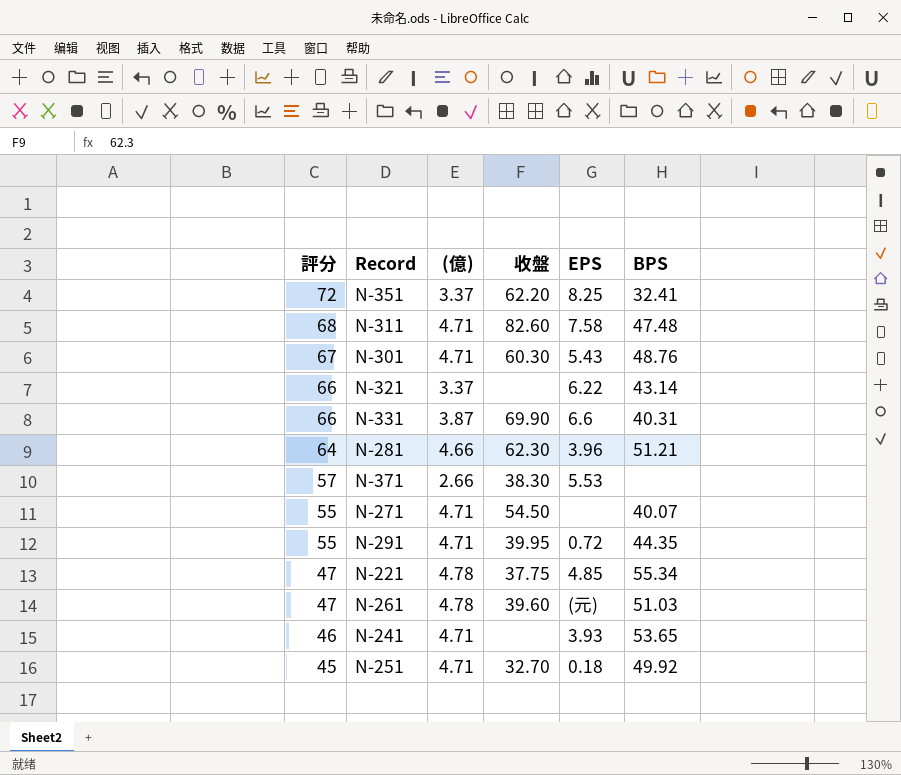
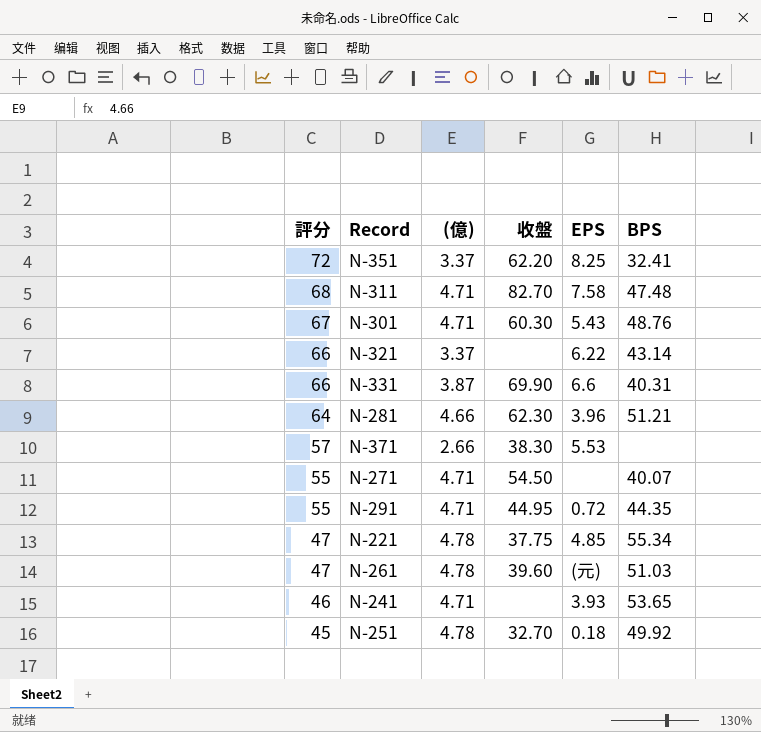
N-311 | 收盤: 82.60 -> 82.70
N-291 | 收盤: 39.95 -> 44.95
N-251 | (億): 4.71 -> 4.78

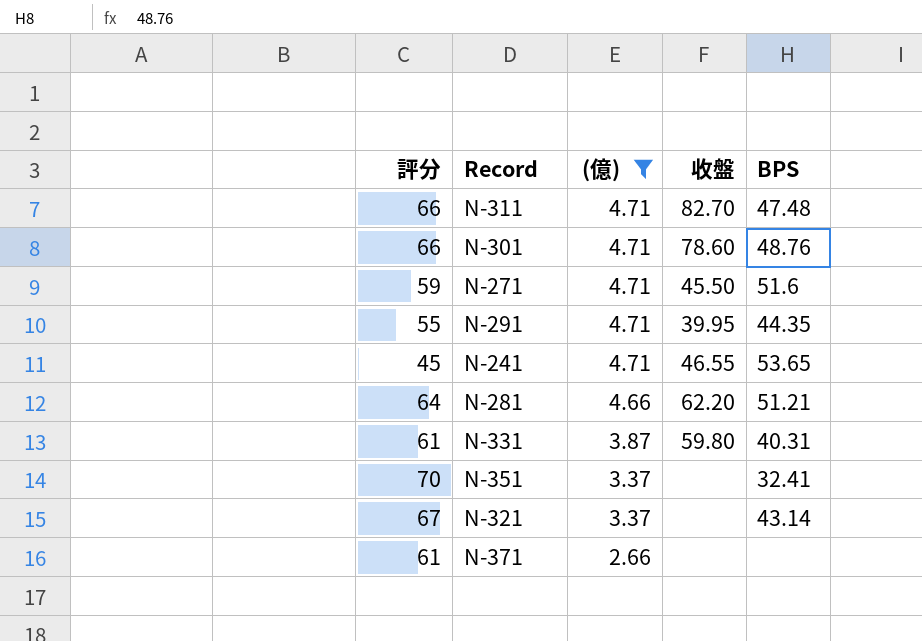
filter: none -> (億) != 4.78
row order: 評分 descending -> (億) descending
column EPS | position: 5 -> none
N-311 | 評分: 68 -> 66
N-301 | 評分: 67 -> 66
N-301 | 收盤: 60.30 -> 78.60
N-271 | 評分: 55 -> 59
N-271 | 收盤: 54.50 -> 45.50
N-271 | BPS: 40.07 -> 51.6
N-291 | 收盤: 44.95 -> 39.95
N-241 | 評分: 46 -> 45
N-241 | 收盤: none -> 46.55
N-281 | 收盤: 62.30 -> 62.20
N-331 | 評分: 66 -> 61
N-331 | 收盤: 69.90 -> 59.80
N-351 | 評分: 72 -> 70
N-351 | 收盤: 62.20 -> none
N-321 | 評分: 66 -> 67
N-371 | 評分: 57 -> 61
N-371 | 收盤: 38.30 -> none

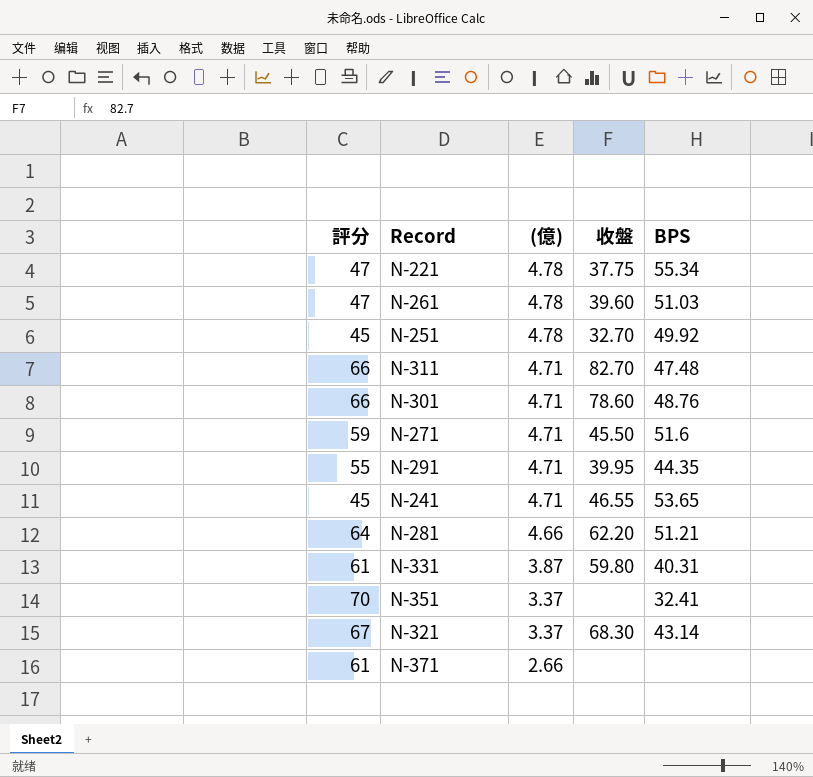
filter: (億) != 4.78 -> none
N-321 | 收盤: none -> 68.30

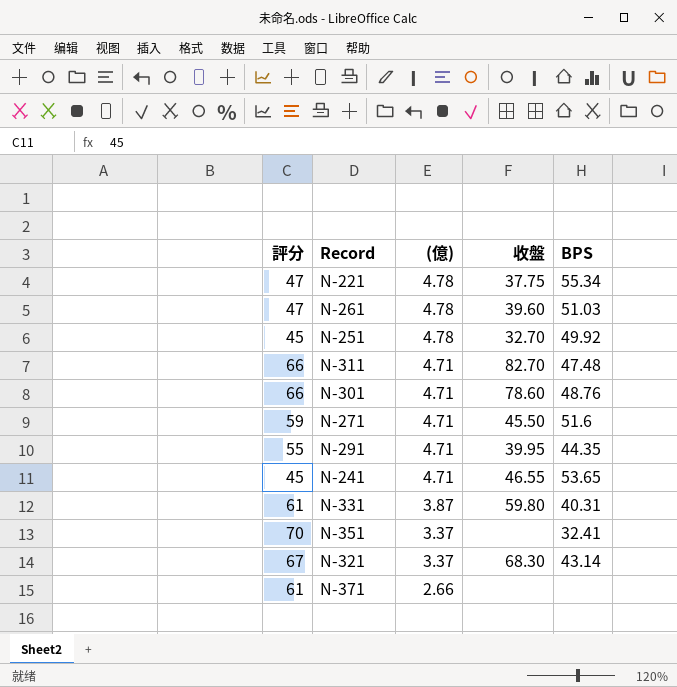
row N-281: 64 | 4.66 | 62.20 | 51.21 -> none

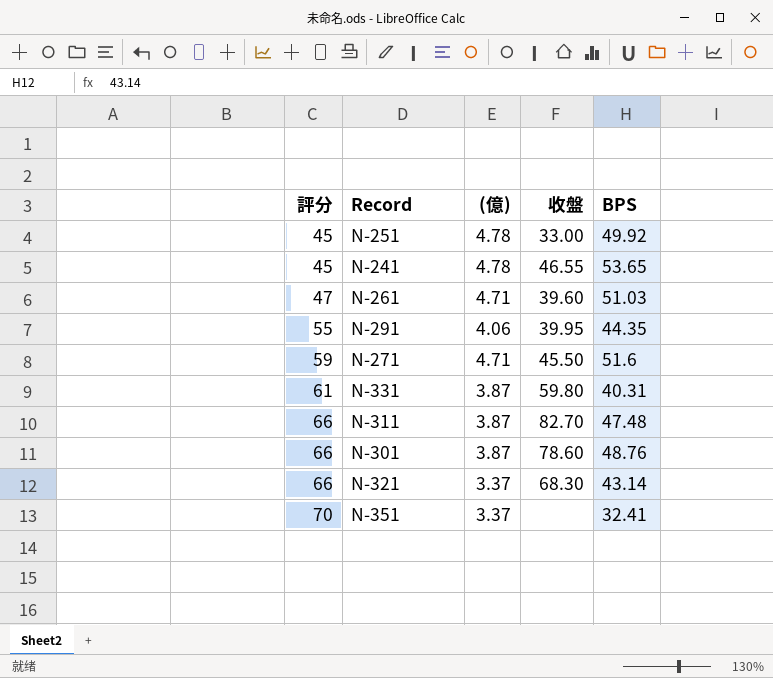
row order: (億) descending -> 評分 ascending
row N-221: 47 | 4.78 | 37.75 | 55.34 -> none
row N-371: 61 | 2.66 | none | none -> none
N-251 | 收盤: 32.70 -> 33.00
N-241 | (億): 4.71 -> 4.78
N-261 | (億): 4.78 -> 4.71
N-291 | (億): 4.71 -> 4.06
N-311 | (億): 4.71 -> 3.87
N-301 | (億): 4.71 -> 3.87
N-321 | 評分: 67 -> 66

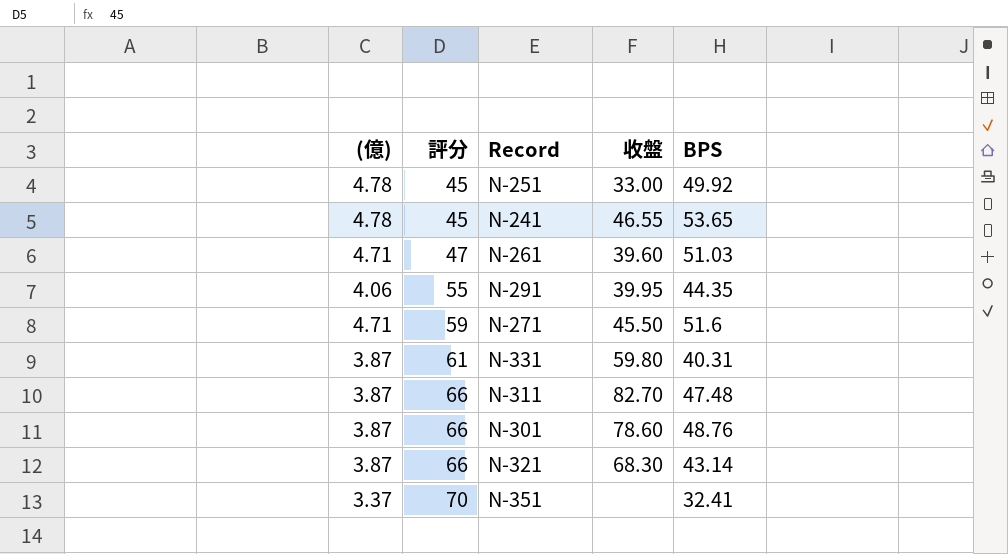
column (億) | position: 3 -> 1
N-321 | (億): 3.37 -> 3.87

